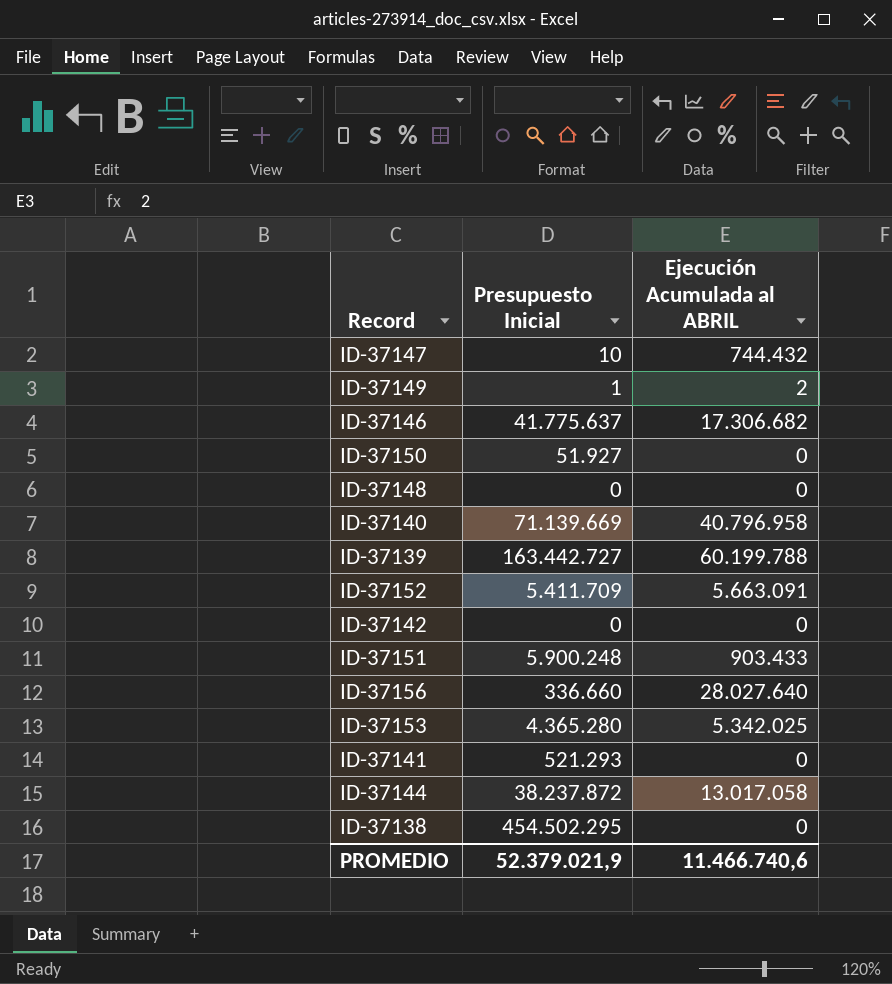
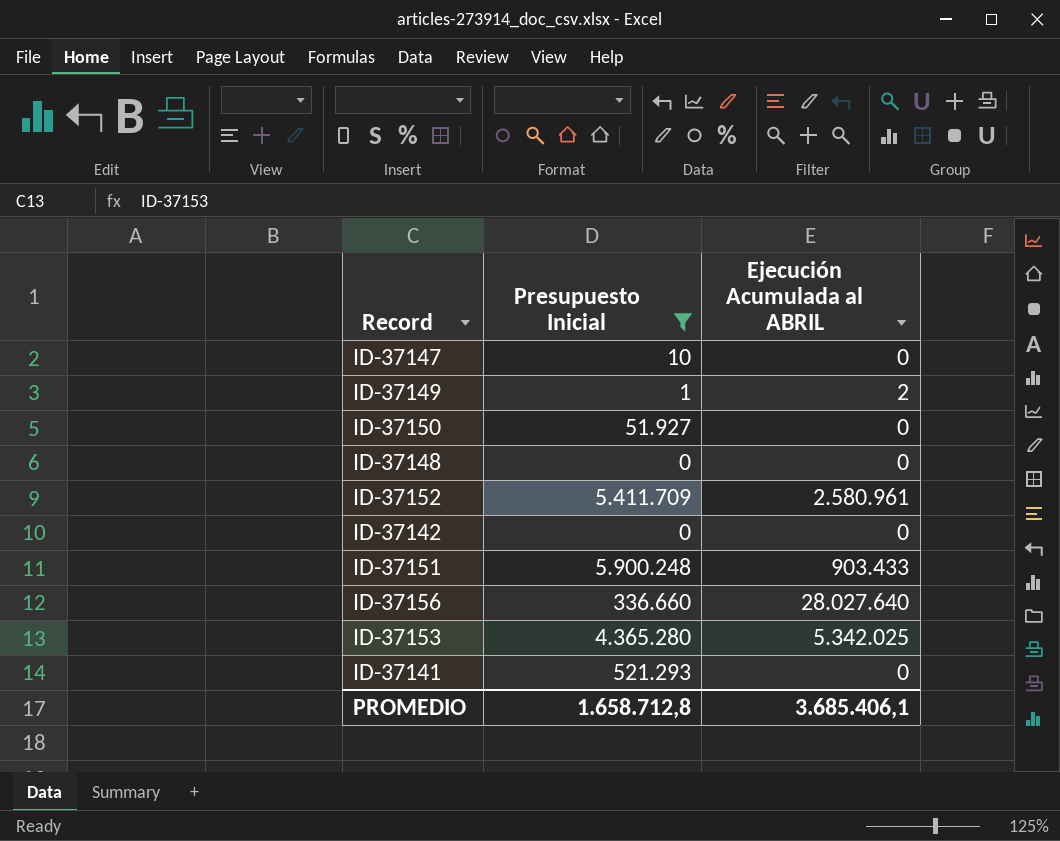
filter: none -> Presupuesto Inicial <= 5.900.248
ID-37147 | Ejecución Acumulada al ABRIL: 744.432 -> 0
ID-37152 | Ejecución Acumulada al ABRIL: 5.663.091 -> 2.580.961
PROMEDIO | Presupuesto Inicial: 52.379.021,9 -> 1.658.712,8
PROMEDIO | Ejecución Acumulada al ABRIL: 11.466.740,6 -> 3.685.406,1

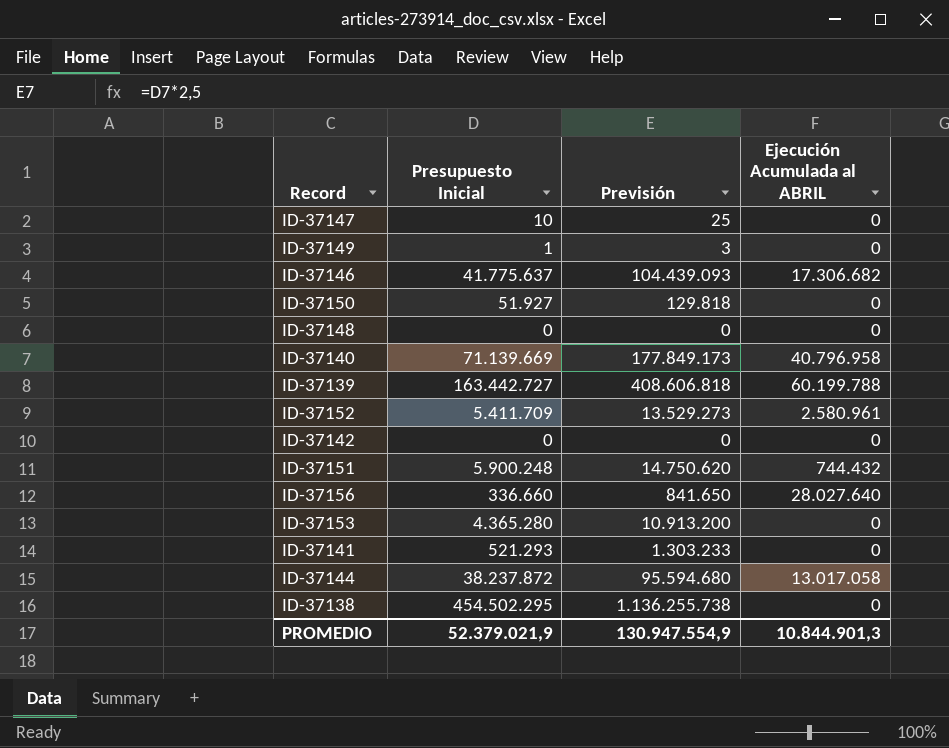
filter: Presupuesto Inicial <= 5.900.248 -> none
column Previsión | formula: none -> [Presupuesto Inicial] * 2,5
ID-37149 | Ejecución Acumulada al ABRIL: 2 -> 0
ID-37151 | Ejecución Acumulada al ABRIL: 903.433 -> 744.432
ID-37153 | Ejecución Acumulada al ABRIL: 5.342.025 -> 0
PROMEDIO | Presupuesto Inicial: 1.658.712,8 -> 52.379.021,9
PROMEDIO | Ejecución Acumulada al ABRIL: 3.685.406,1 -> 10.844.901,3

